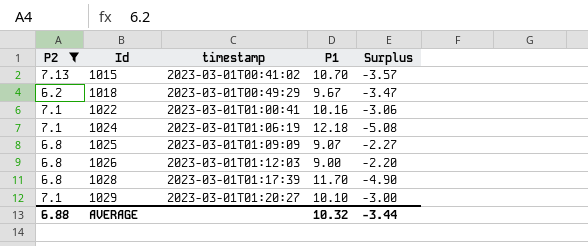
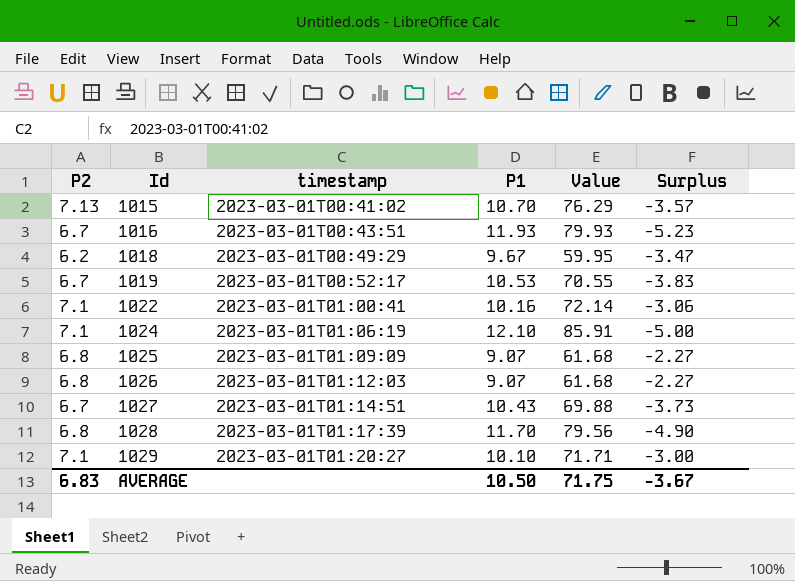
filter: P2 != 6.7 -> none
column Value | formula: none -> [P2] * [P1]
1024 | P1: 12.18 -> 12.10
1024 | Surplus: -5.08 -> -5.00
1026 | P1: 9.00 -> 9.07
1026 | Surplus: -2.20 -> -2.27
AVERAGE | P2: 6.88 -> 6.83
AVERAGE | P1: 10.32 -> 10.50
AVERAGE | Surplus: -3.44 -> -3.67

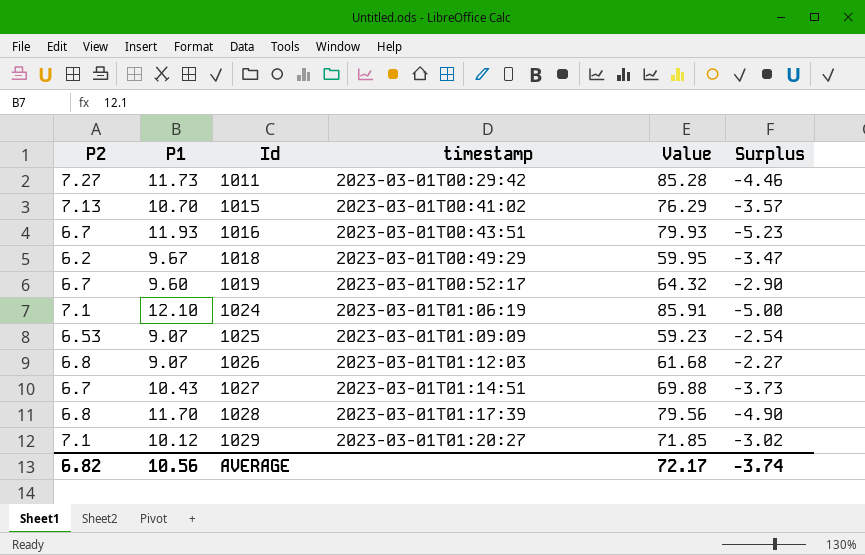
column P1 | position: 4 -> 2
row 1022: 7.1 | 2023-03-01T01:00:41 | 10.16 | 72.14 | -3.06 -> none
row 1011: none -> 7.27 | 11.73 | 2023-03-01T00:29:42 | 85.28 | -4.46
1019 | P1: 10.53 -> 9.60
1019 | Value: 70.55 -> 64.32
1019 | Surplus: -3.83 -> -2.90
1025 | P2: 6.8 -> 6.53
1025 | Value: 61.68 -> 59.23
1025 | Surplus: -2.27 -> -2.54
1029 | P1: 10.10 -> 10.12
1029 | Value: 71.71 -> 71.85
1029 | Surplus: -3.00 -> -3.02
AVERAGE | P2: 6.83 -> 6.82
AVERAGE | P1: 10.50 -> 10.56
AVERAGE | Value: 71.75 -> 72.17
AVERAGE | Surplus: -3.67 -> -3.74

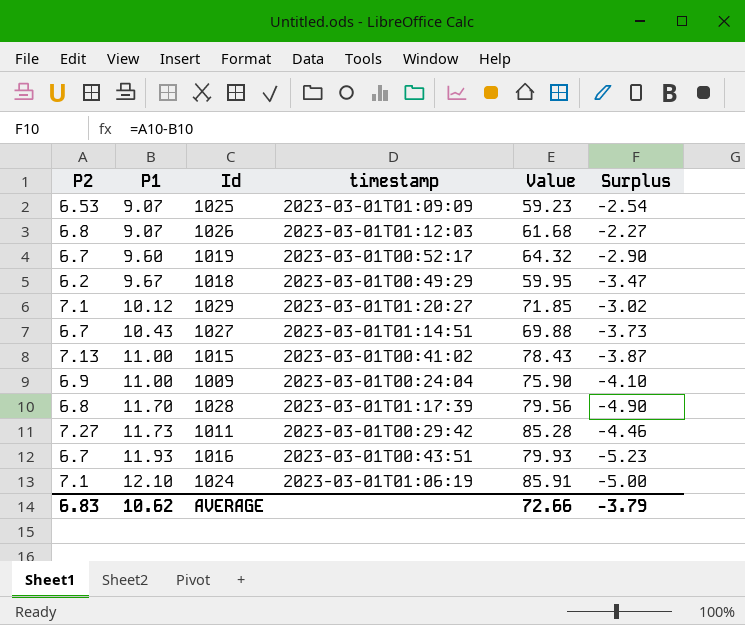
row order: Id ascending -> P1 ascending
1015 | P1: 10.70 -> 11.00
1015 | Value: 76.29 -> 78.43
1015 | Surplus: -3.57 -> -3.87
row 1009: none -> 6.9 | 11.00 | 2023-03-01T00:24:04 | 75.90 | -4.10
AVERAGE | P2: 6.82 -> 6.83
AVERAGE | P1: 10.56 -> 10.62
AVERAGE | Value: 72.17 -> 72.66
AVERAGE | Surplus: -3.74 -> -3.79

